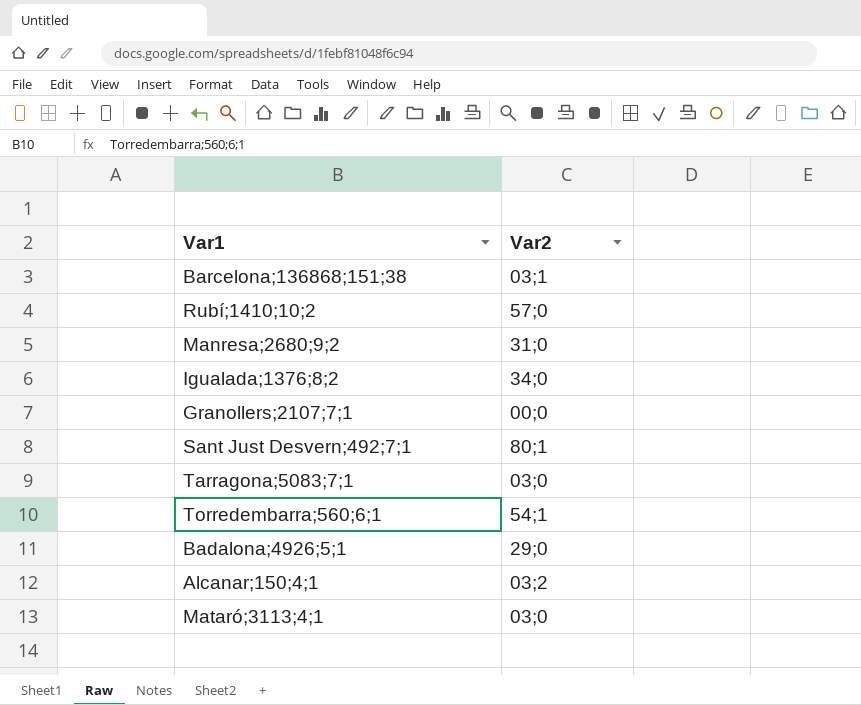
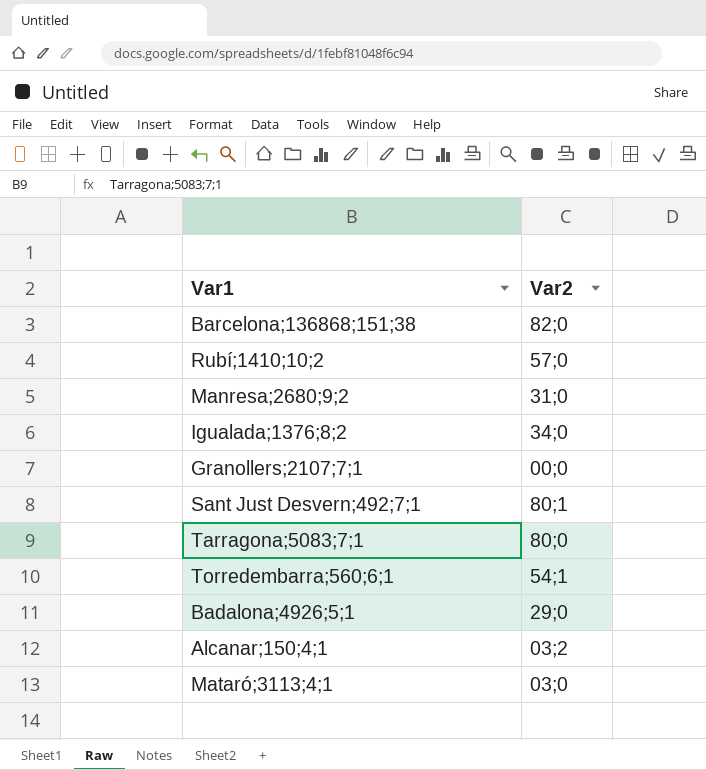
Barcelona;136868;151;38 | Var2: 03;1 -> 82;0
Tarragona;5083;7;1 | Var2: 03;0 -> 80;0

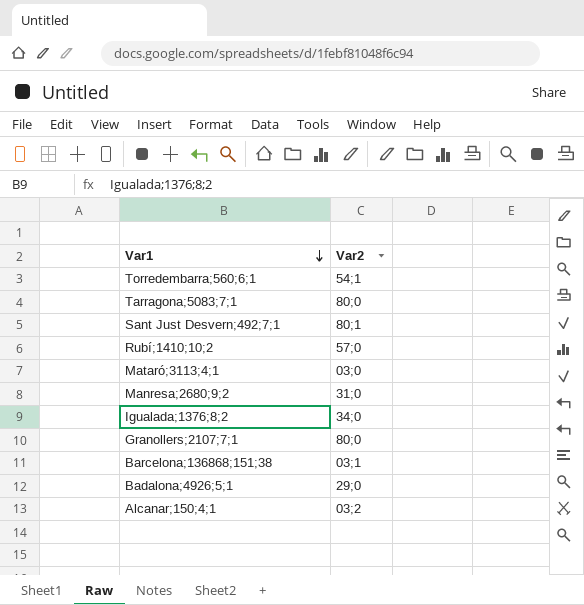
row order: none -> Var1 descending
Granollers;2107;7;1 | Var2: 00;0 -> 80;0
Barcelona;136868;151;38 | Var2: 82;0 -> 03;1

